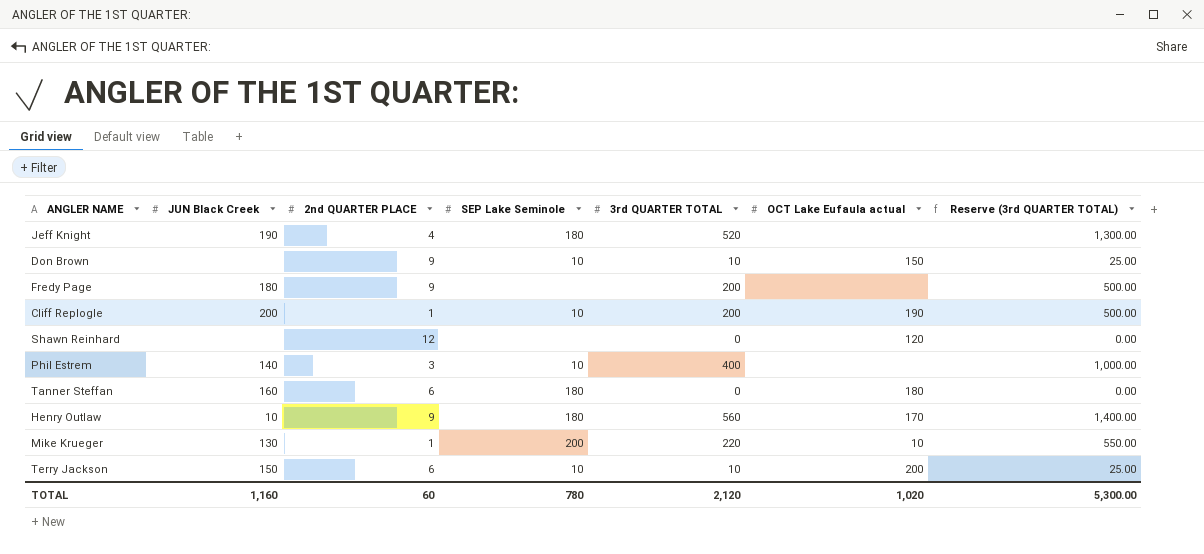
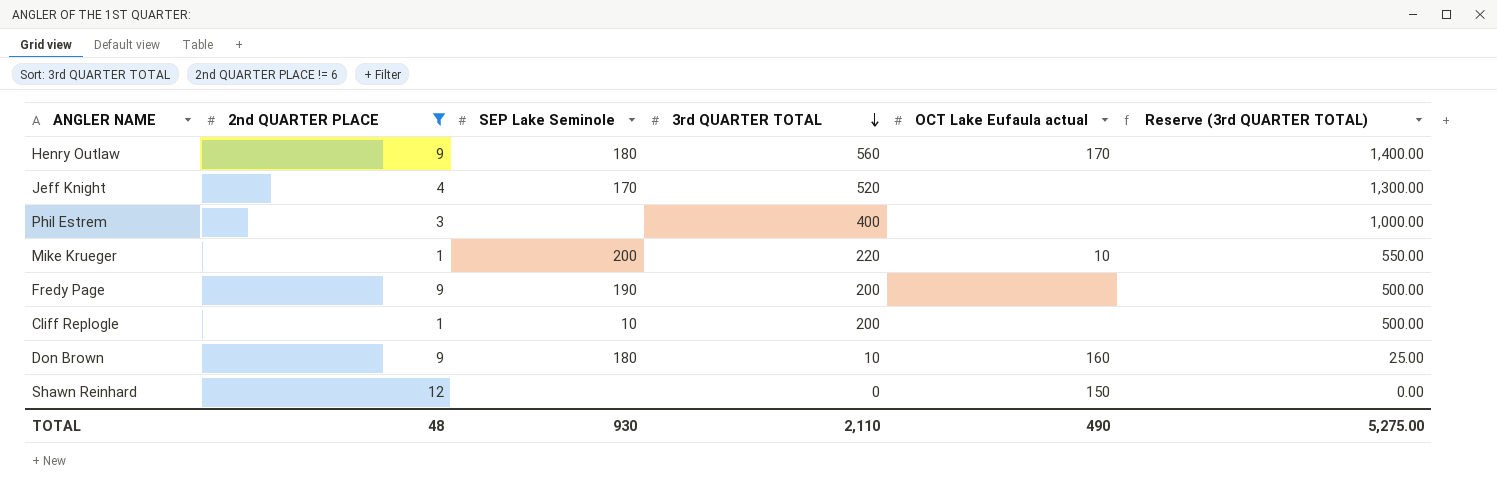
filter: none -> 2nd QUARTER PLACE != 6
row order: none -> 3rd QUARTER TOTAL descending
column JUN Black Creek | position: 2 -> none
Jeff Knight | SEP Lake Seminole: 180 -> 170
Phil Estrem | SEP Lake Seminole: 10 -> none
Fredy Page | SEP Lake Seminole: none -> 190
Cliff Replogle | OCT Lake Eufaula actual: 190 -> none
Don Brown | SEP Lake Seminole: 10 -> 180
Don Brown | OCT Lake Eufaula actual: 150 -> 160
Shawn Reinhard | OCT Lake Eufaula actual: 120 -> 150
TOTAL | 2nd QUARTER PLACE: 60 -> 48
TOTAL | SEP Lake Seminole: 780 -> 930
TOTAL | 3rd QUARTER TOTAL: 2,120 -> 2,110
TOTAL | OCT Lake Eufaula actual: 1,020 -> 490
TOTAL | Reserve (3rd QUARTER TOTAL): 5,300.00 -> 5,275.00

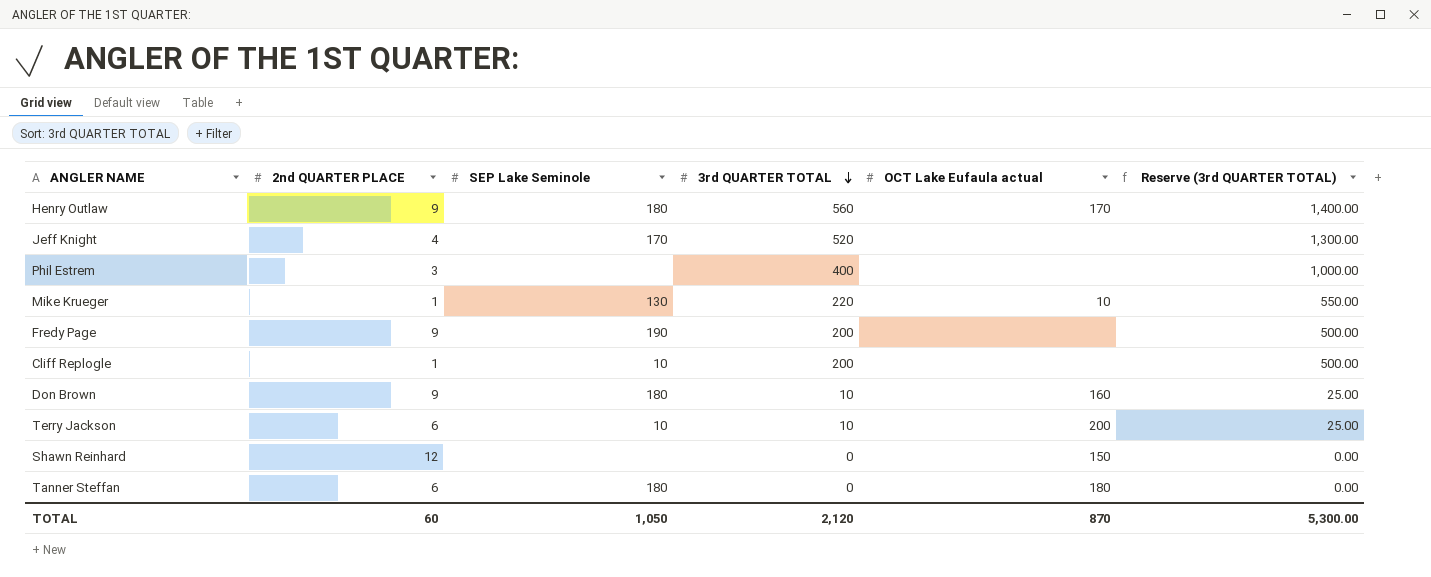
filter: 2nd QUARTER PLACE != 6 -> none
Mike Krueger | SEP Lake Seminole: 200 -> 130
TOTAL | 2nd QUARTER PLACE: 48 -> 60
TOTAL | SEP Lake Seminole: 930 -> 1,050
TOTAL | 3rd QUARTER TOTAL: 2,110 -> 2,120
TOTAL | OCT Lake Eufaula actual: 490 -> 870
TOTAL | Reserve (3rd QUARTER TOTAL): 5,275.00 -> 5,300.00

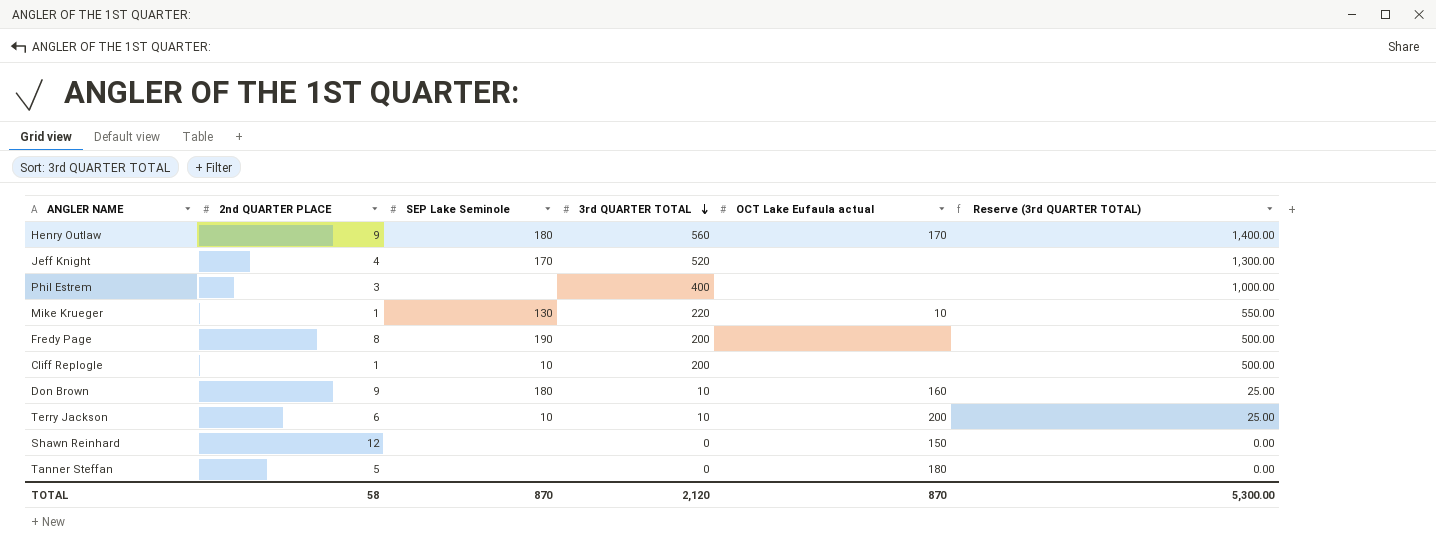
Fredy Page | 2nd QUARTER PLACE: 9 -> 8
Tanner Steffan | 2nd QUARTER PLACE: 6 -> 5
Tanner Steffan | SEP Lake Seminole: 180 -> none
TOTAL | 2nd QUARTER PLACE: 60 -> 58
TOTAL | SEP Lake Seminole: 1,050 -> 870

